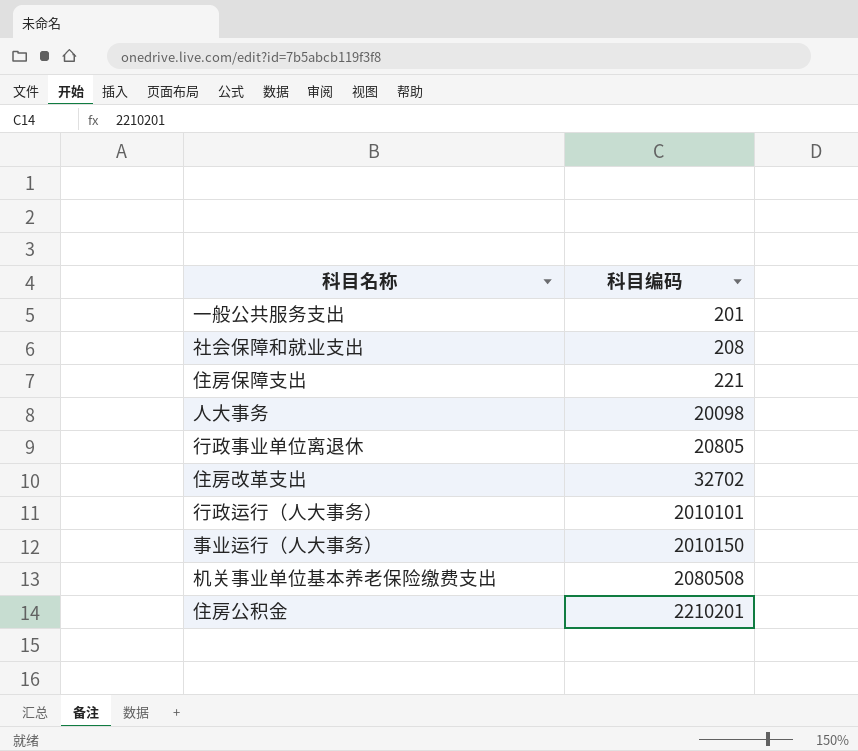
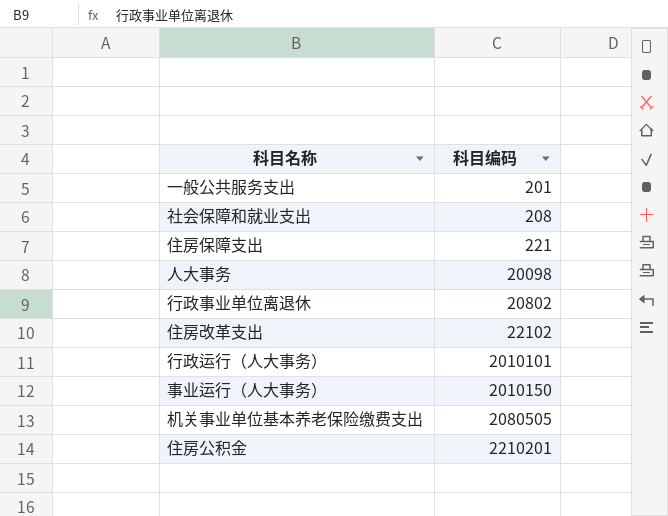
行政事业单位离退休 | 科目编码: 20805 -> 20802
住房改革支出 | 科目编码: 32702 -> 22102
机关事业单位基本养老保险缴费支出 | 科目编码: 2080508 -> 2080505

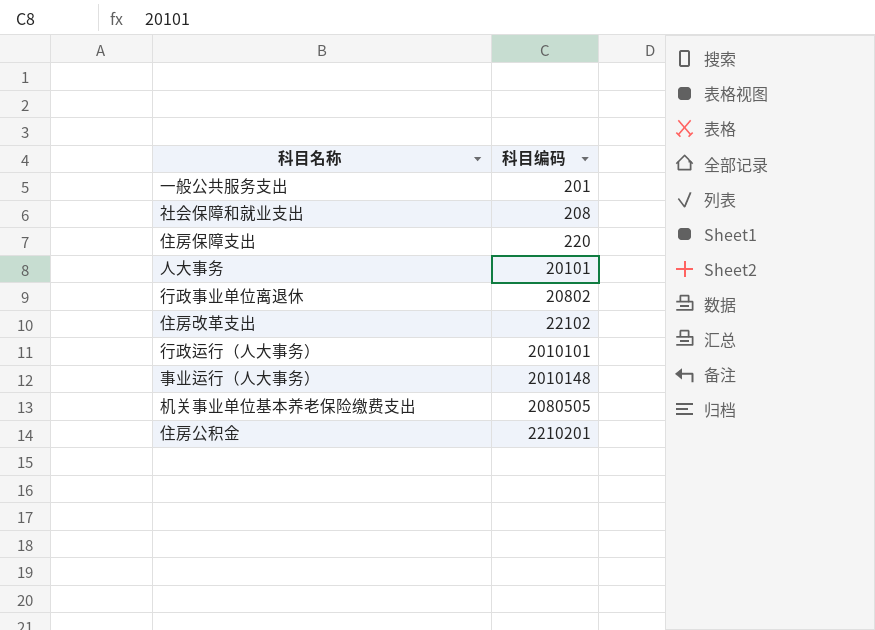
住房保障支出 | 科目编码: 221 -> 220
人大事务 | 科目编码: 20098 -> 20101
事业运行（人大事务） | 科目编码: 2010150 -> 2010148

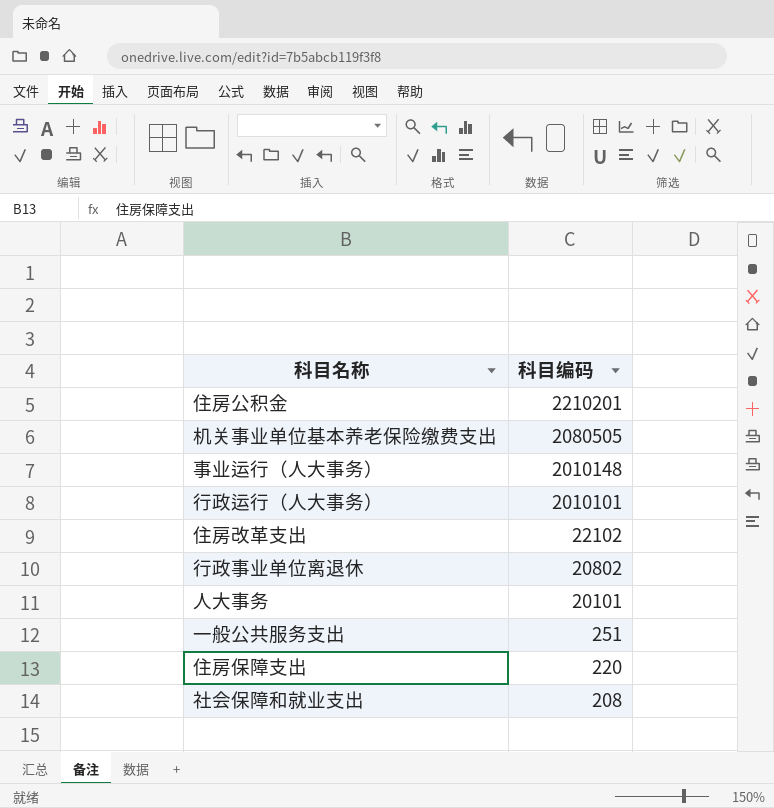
row order: 科目编码 ascending -> 科目编码 descending
一般公共服务支出 | 科目编码: 201 -> 251

